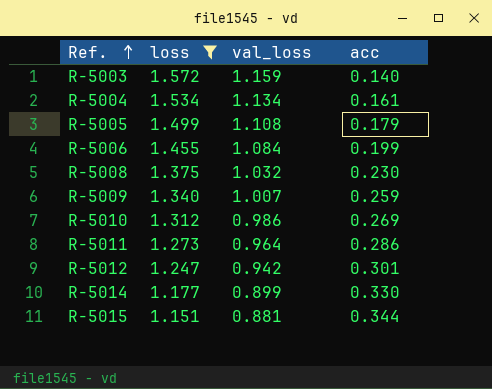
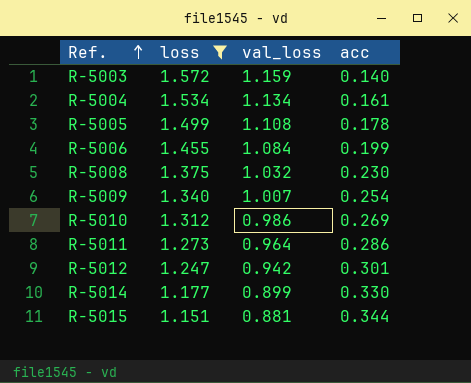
R-5005 | acc: 0.179 -> 0.178
R-5009 | acc: 0.259 -> 0.254

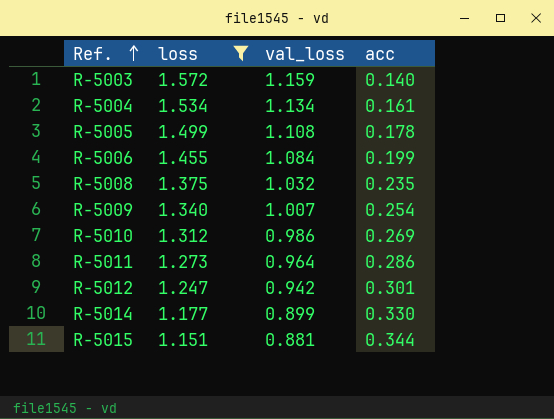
R-5008 | acc: 0.230 -> 0.235

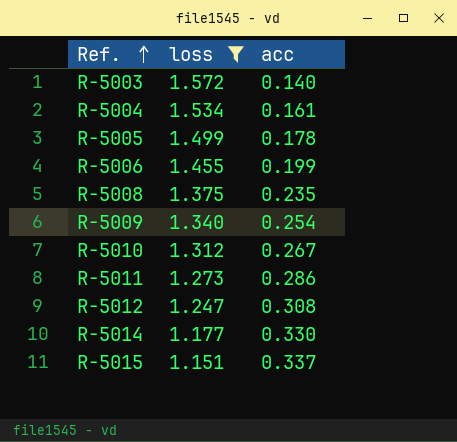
column val_loss | position: 3 -> none
R-5010 | acc: 0.269 -> 0.267
R-5012 | acc: 0.301 -> 0.308
R-5015 | acc: 0.344 -> 0.337

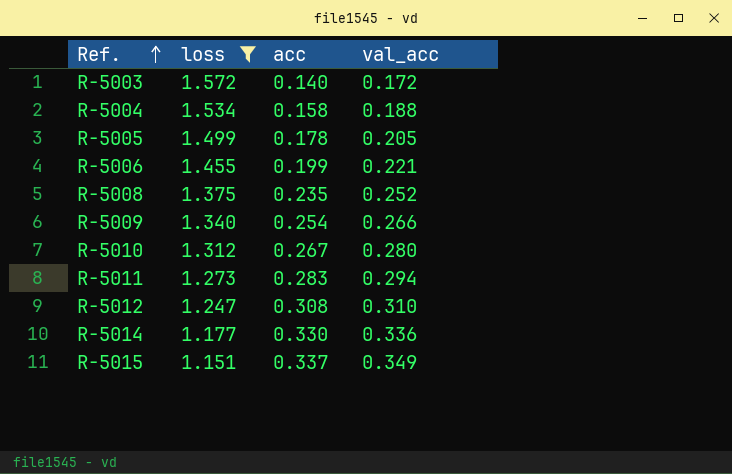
column val_acc | position: none -> 4
R-5004 | acc: 0.161 -> 0.158
R-5011 | acc: 0.286 -> 0.283

